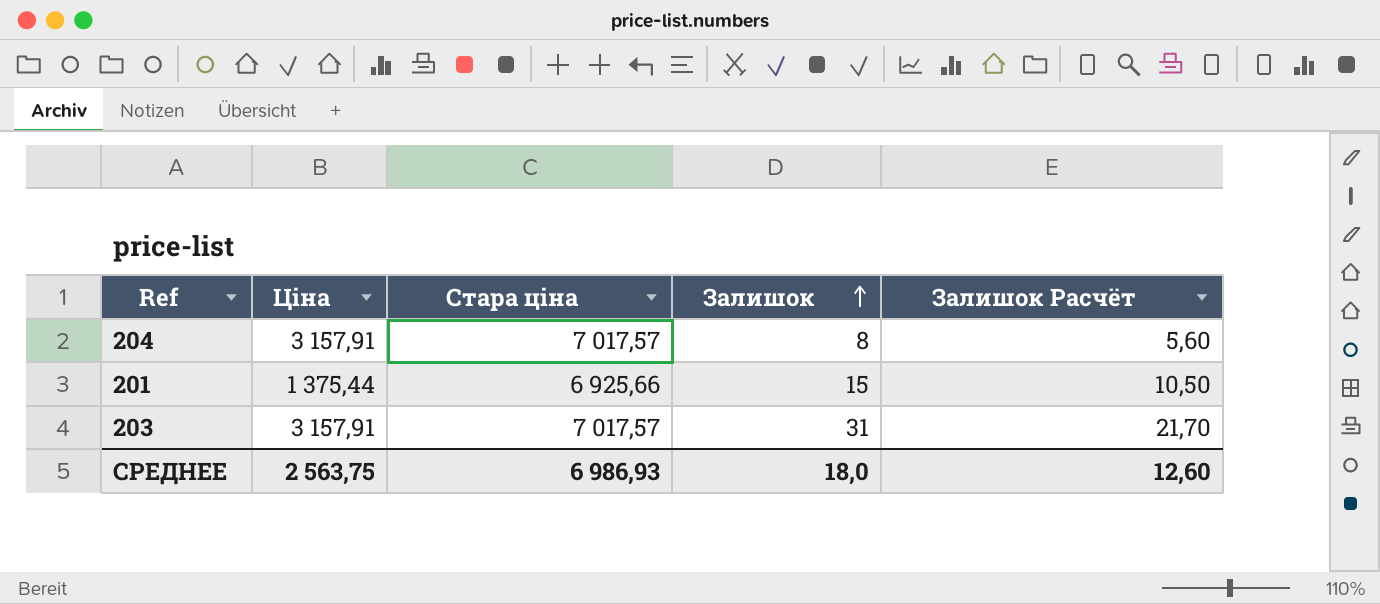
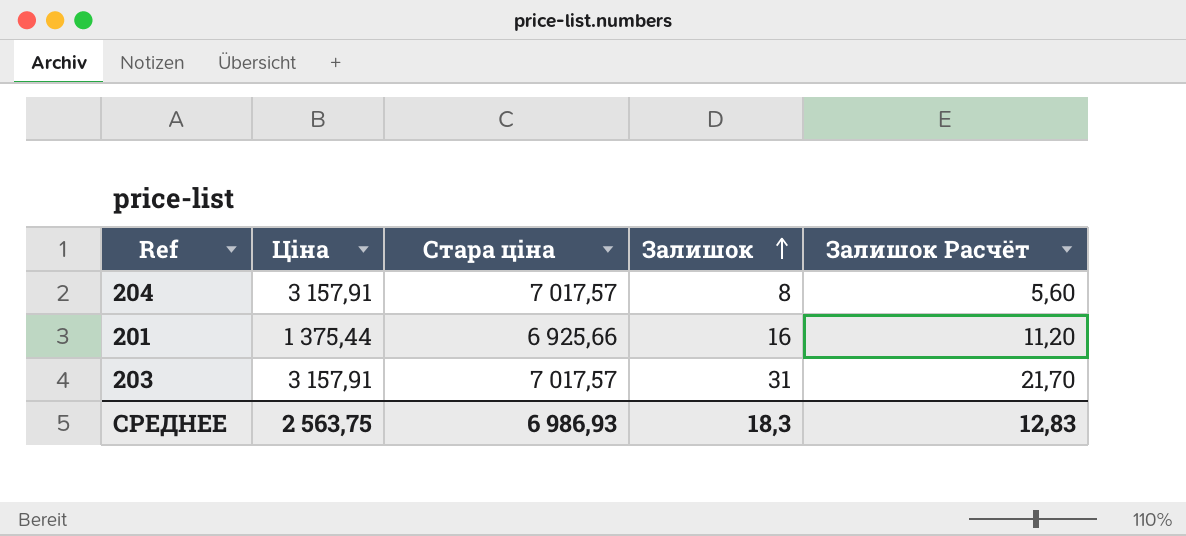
201 | Залишок: 15 -> 16
201 | Залишок Расчёт: 10,50 -> 11,20
СРЕДНЕЕ | Залишок: 18,0 -> 18,3
СРЕДНЕЕ | Залишок Расчёт: 12,60 -> 12,83

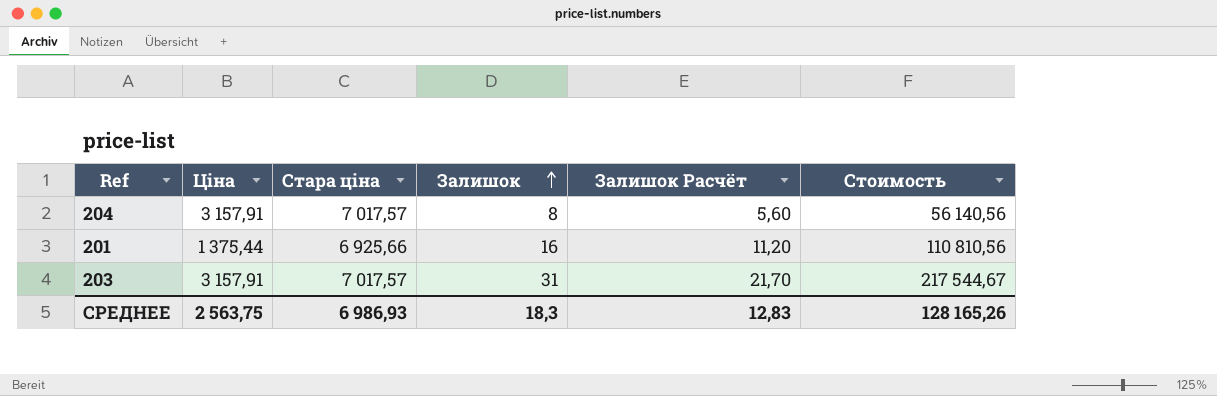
column Стоимость | formula: none -> [Стара ціна] * [Залишок]

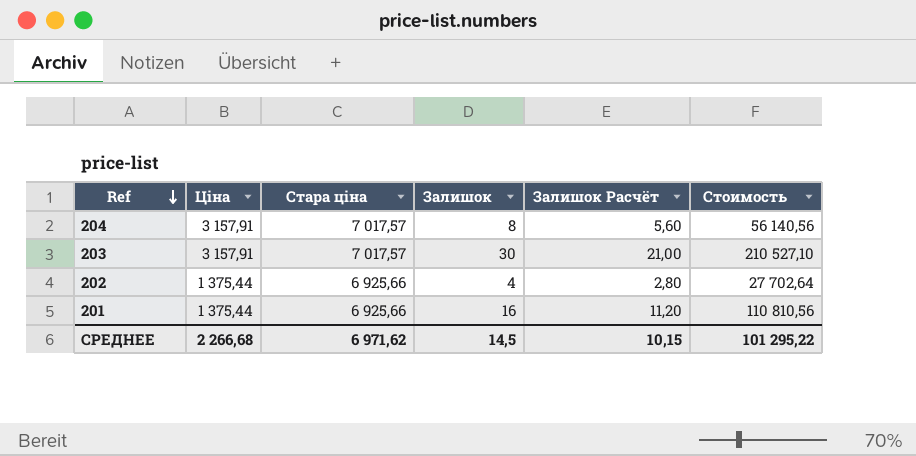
row order: Залишок ascending -> Ref descending
203 | Залишок: 31 -> 30
203 | Залишок Расчёт: 21,70 -> 21,00
203 | Стоимость: 217 544,67 -> 210 527,10
row 202: none -> 1 375,44 | 6 925,66 | 4 | 2,80 | 27 702,64
СРЕДНЕЕ | Ціна: 2 563,75 -> 2 266,68
СРЕДНЕЕ | Стара ціна: 6 986,93 -> 6 971,62
СРЕДНЕЕ | Залишок: 18,3 -> 14,5
СРЕДНЕЕ | Залишок Расчёт: 12,83 -> 10,15
СРЕДНЕЕ | Стоимость: 128 165,26 -> 101 295,22

